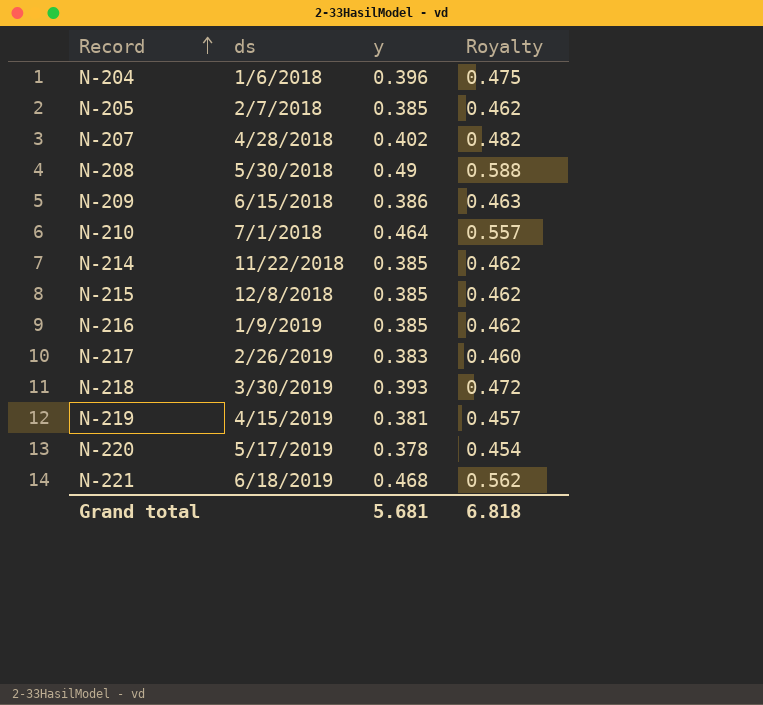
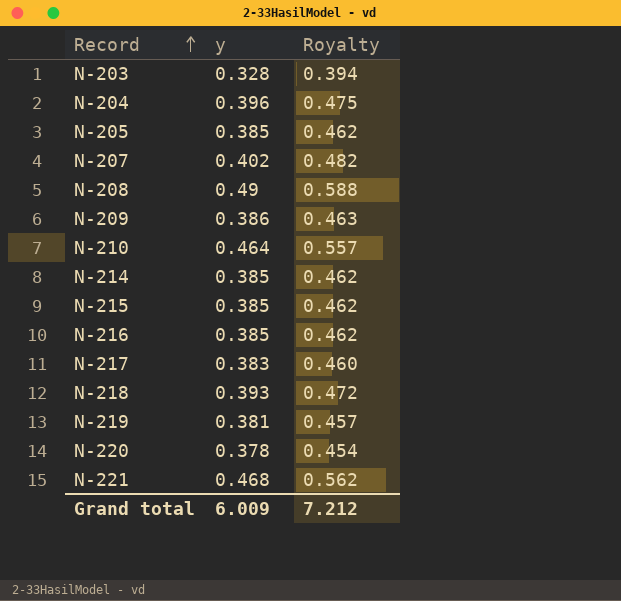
column ds | position: 2 -> none
row N-203: none -> 0.328 | 0.394
Grand total | y: 5.681 -> 6.009
Grand total | Royalty: 6.818 -> 7.212

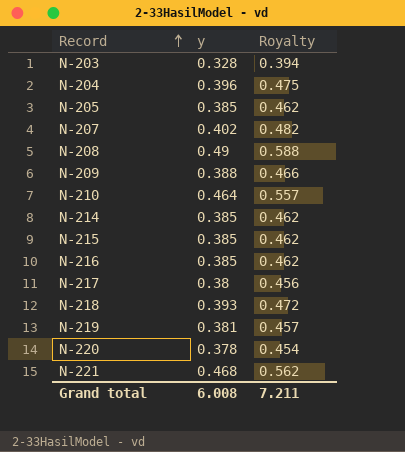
N-209 | y: 0.386 -> 0.388
N-209 | Royalty: 0.463 -> 0.466
N-217 | y: 0.383 -> 0.38
N-217 | Royalty: 0.460 -> 0.456
Grand total | y: 6.009 -> 6.008
Grand total | Royalty: 7.212 -> 7.211

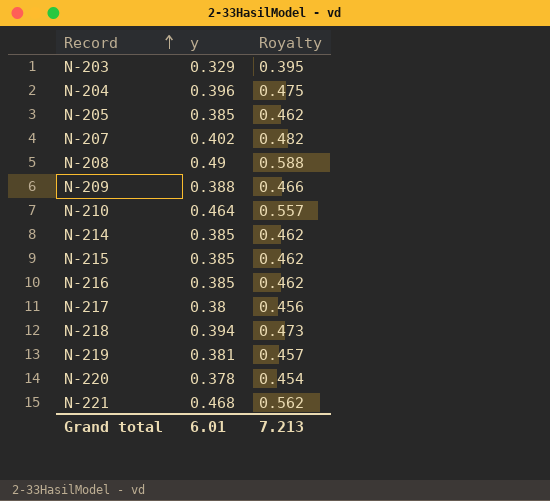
N-203 | y: 0.328 -> 0.329
N-203 | Royalty: 0.394 -> 0.395
N-218 | y: 0.393 -> 0.394
N-218 | Royalty: 0.472 -> 0.473
Grand total | y: 6.008 -> 6.01
Grand total | Royalty: 7.211 -> 7.213

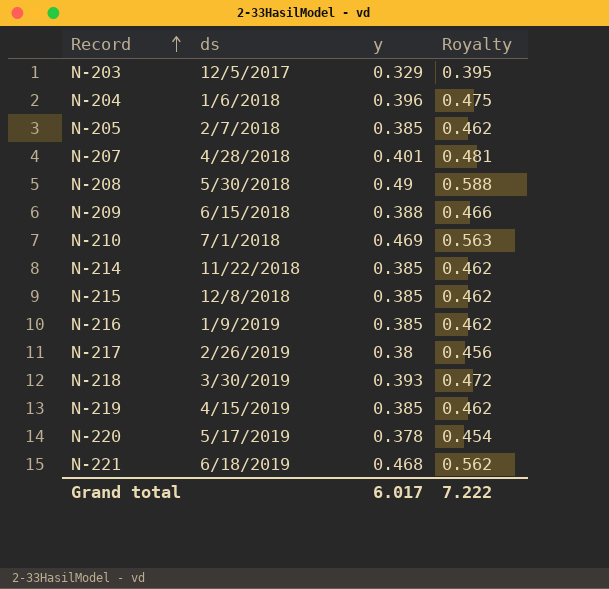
column ds | position: none -> 2
N-207 | y: 0.402 -> 0.401
N-207 | Royalty: 0.482 -> 0.481
N-210 | y: 0.464 -> 0.469
N-210 | Royalty: 0.557 -> 0.563
N-218 | y: 0.394 -> 0.393
N-218 | Royalty: 0.473 -> 0.472
N-219 | y: 0.381 -> 0.385
N-219 | Royalty: 0.457 -> 0.462
Grand total | y: 6.01 -> 6.017
Grand total | Royalty: 7.213 -> 7.222

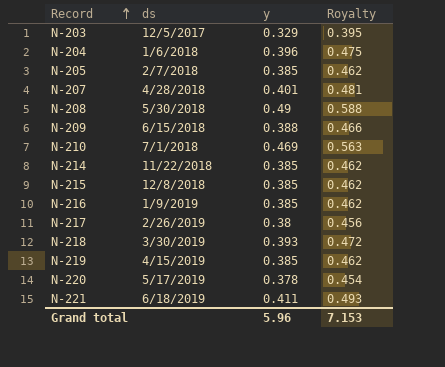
N-221 | y: 0.468 -> 0.411
N-221 | Royalty: 0.562 -> 0.493
Grand total | y: 6.017 -> 5.96
Grand total | Royalty: 7.222 -> 7.153

